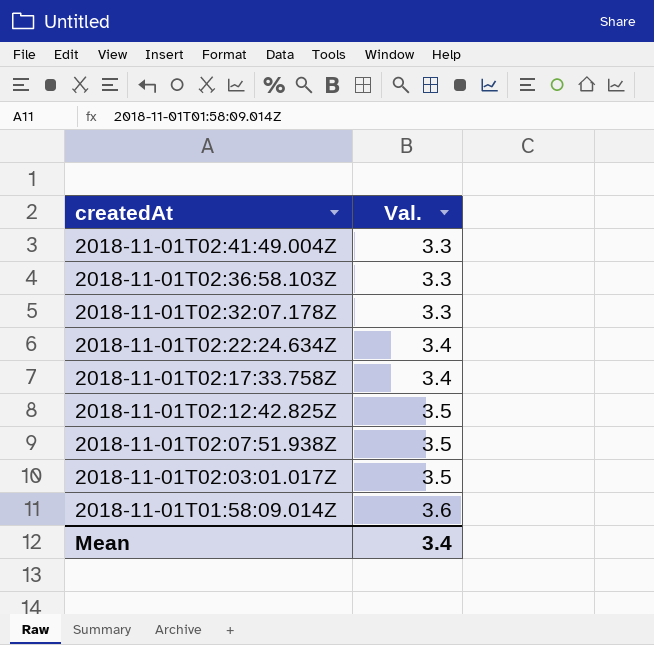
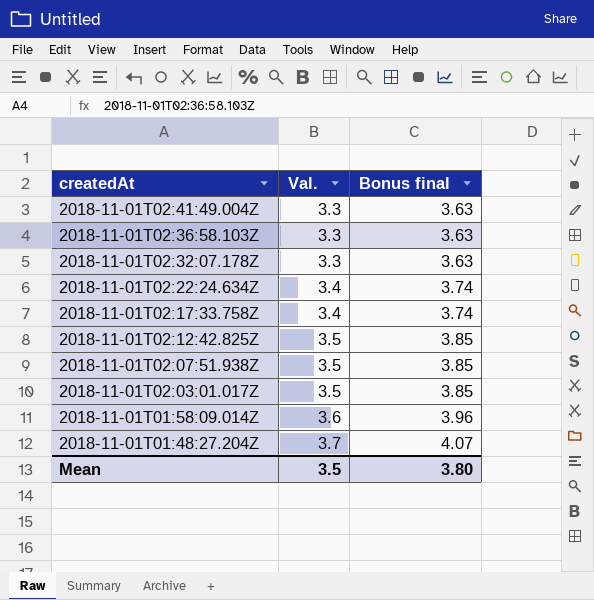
column Bonus final | formula: none -> [Val.] * 1.1
row 2018-11-01T01:48:27.204Z: none -> 3.7 | 4.07
Mean | Val.: 3.4 -> 3.5

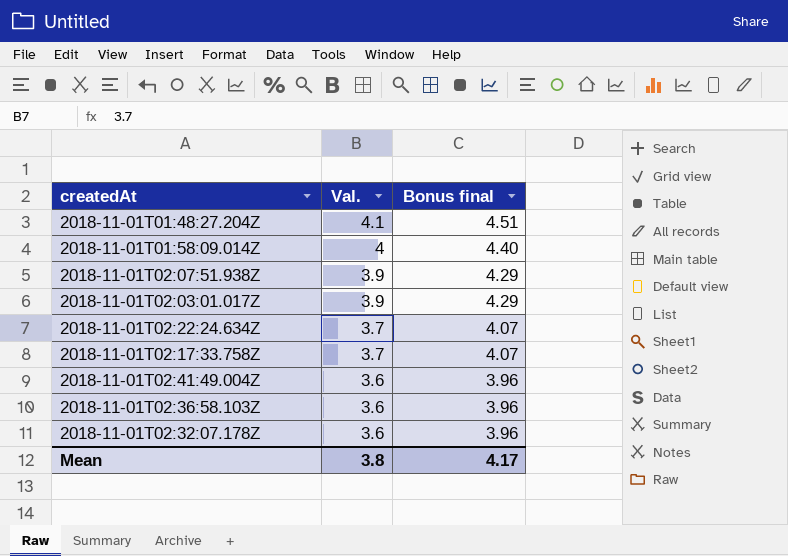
row order: createdAt descending -> Val. descending
row 2018-11-01T02:12:42.825Z: 3.5 | 3.85 -> none
2018-11-01T01:48:27.204Z | Val.: 3.7 -> 4.1
2018-11-01T01:48:27.204Z | Bonus final: 4.07 -> 4.51
2018-11-01T01:58:09.014Z | Val.: 3.6 -> 4
2018-11-01T01:58:09.014Z | Bonus final: 3.96 -> 4.40
2018-11-01T02:07:51.938Z | Val.: 3.5 -> 3.9
2018-11-01T02:07:51.938Z | Bonus final: 3.85 -> 4.29
2018-11-01T02:03:01.017Z | Val.: 3.5 -> 3.9
2018-11-01T02:03:01.017Z | Bonus final: 3.85 -> 4.29
2018-11-01T02:22:24.634Z | Val.: 3.4 -> 3.7
2018-11-01T02:22:24.634Z | Bonus final: 3.74 -> 4.07
2018-11-01T02:17:33.758Z | Val.: 3.4 -> 3.7
2018-11-01T02:17:33.758Z | Bonus final: 3.74 -> 4.07
2018-11-01T02:41:49.004Z | Val.: 3.3 -> 3.6
2018-11-01T02:41:49.004Z | Bonus final: 3.63 -> 3.96
2018-11-01T02:36:58.103Z | Val.: 3.3 -> 3.6
2018-11-01T02:36:58.103Z | Bonus final: 3.63 -> 3.96
2018-11-01T02:32:07.178Z | Val.: 3.3 -> 3.6
2018-11-01T02:32:07.178Z | Bonus final: 3.63 -> 3.96
Mean | Val.: 3.5 -> 3.8
Mean | Bonus final: 3.80 -> 4.17

